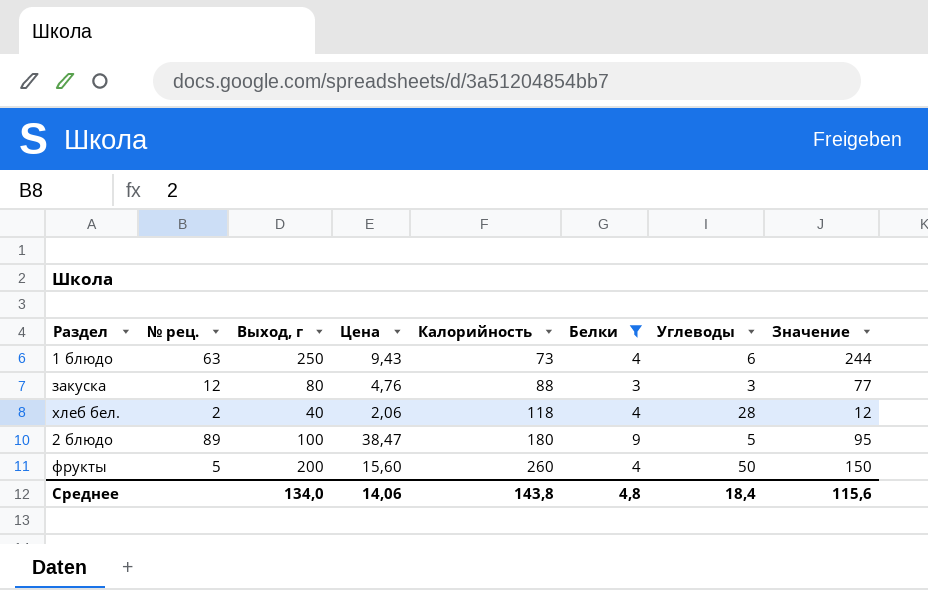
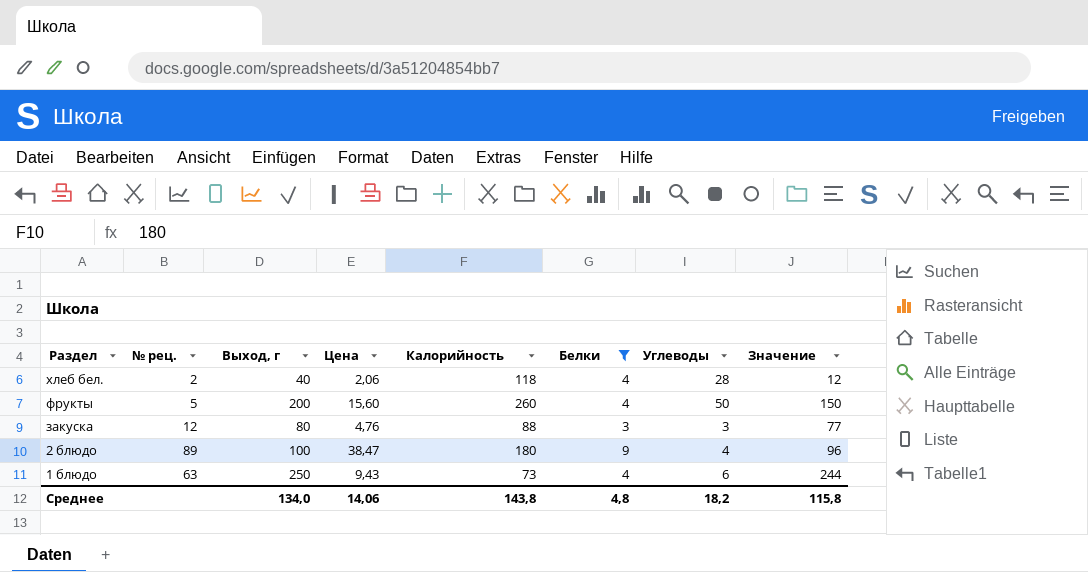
row order: Калорийность ascending -> Раздел descending
2 блюдо | Углеводы: 5 -> 4
2 блюдо | Значение: 95 -> 96
Среднее | Углеводы: 18,4 -> 18,2
Среднее | Значение: 115,6 -> 115,8

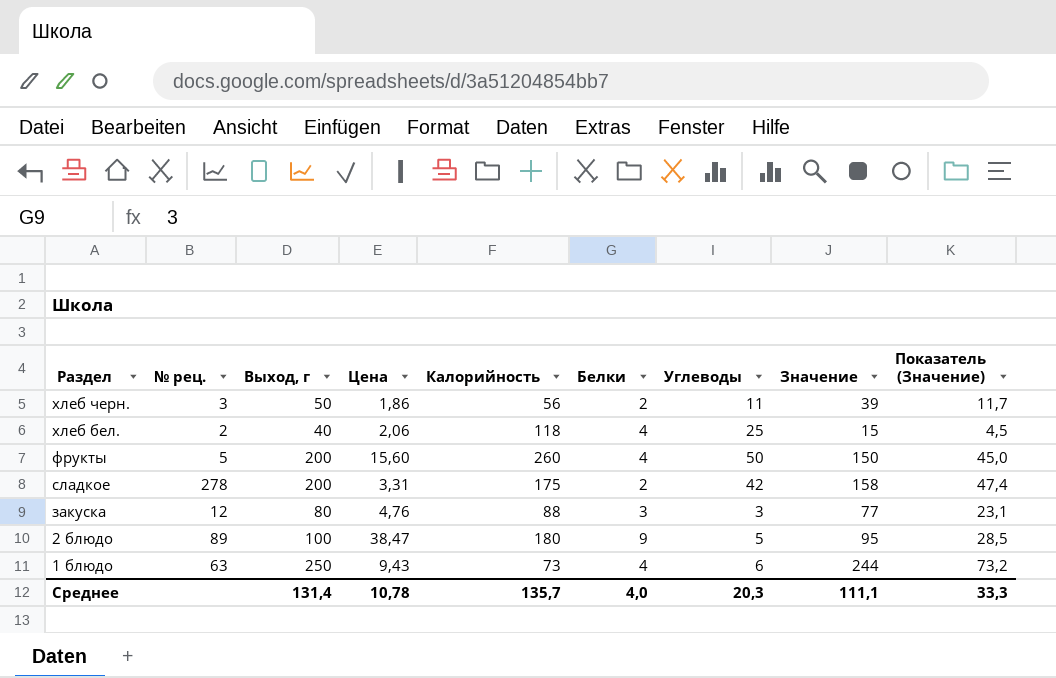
filter: Белки != 2 -> none
column Показатель (Значение) | formula: none -> [Значение] * 0,3
хлеб бел. | Углеводы: 28 -> 25
хлеб бел. | Значение: 12 -> 15
2 блюдо | Углеводы: 4 -> 5
2 блюдо | Значение: 96 -> 95
Среднее | Выход, г: 134,0 -> 131,4
Среднее | Цена: 14,06 -> 10,78
Среднее | Калорийность: 143,8 -> 135,7
Среднее | Белки: 4,8 -> 4,0
Среднее | Углеводы: 18,2 -> 20,3
Среднее | Значение: 115,8 -> 111,1

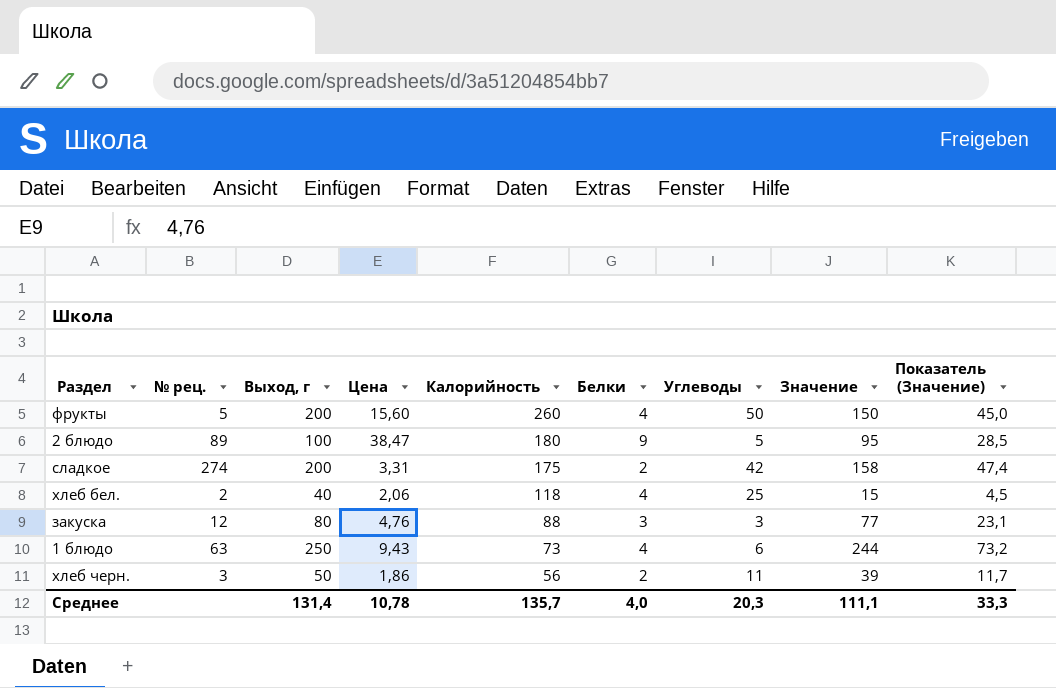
row order: Раздел descending -> Калорийность descending
сладкое | № рец.: 278 -> 274

